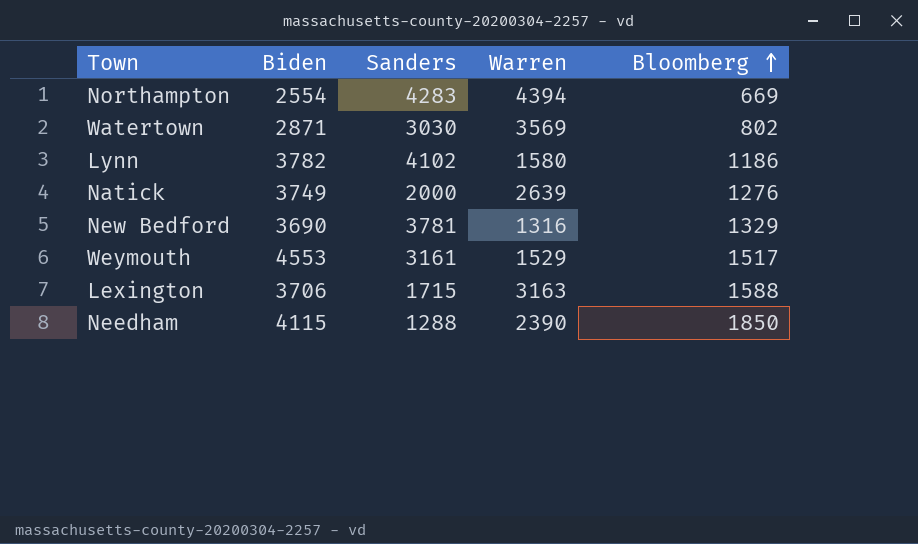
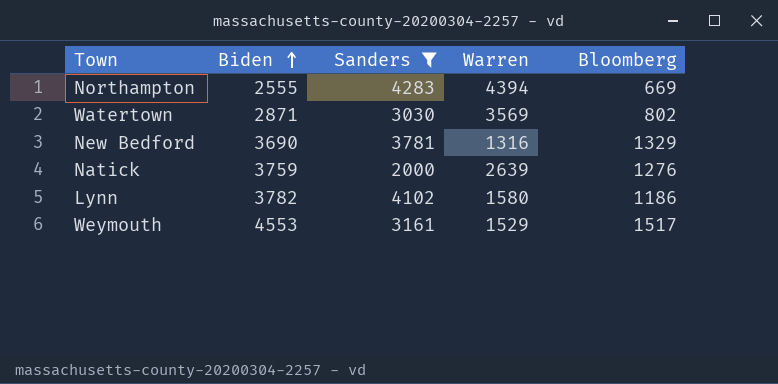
filter: none -> Sanders >= 2000
row order: Bloomberg ascending -> Biden ascending
Northampton | Biden: 2554 -> 2555
Natick | Biden: 3749 -> 3759

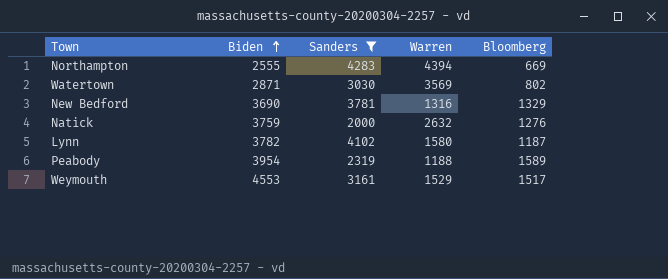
Natick | Warren: 2639 -> 2632
Lynn | Bloomberg: 1186 -> 1187
row Peabody: none -> 3954 | 2319 | 1188 | 1589

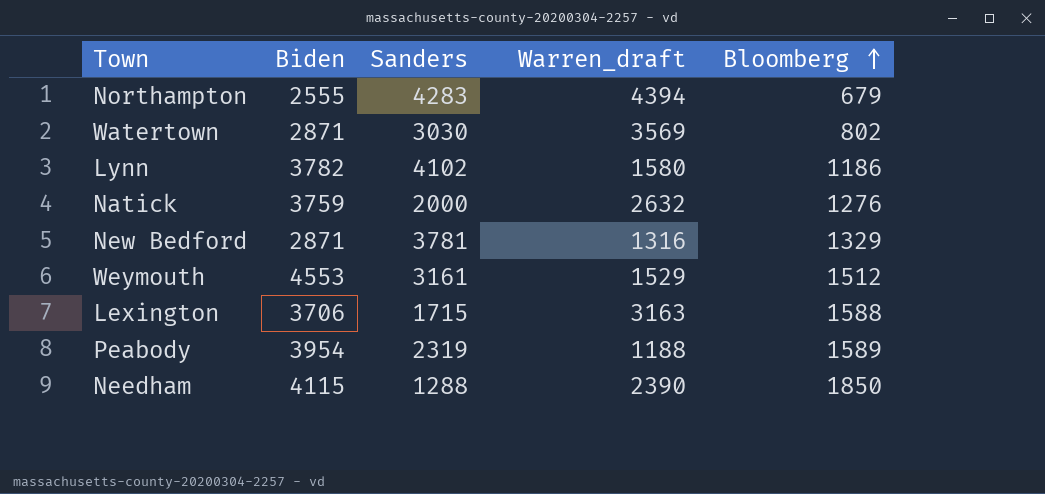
filter: Sanders >= 2000 -> none
row order: Biden ascending -> Bloomberg ascending
column name: Warren -> Warren_draft
Northampton | Bloomberg: 669 -> 679
Lynn | Bloomberg: 1187 -> 1186
New Bedford | Biden: 3690 -> 2871
Weymouth | Bloomberg: 1517 -> 1512

